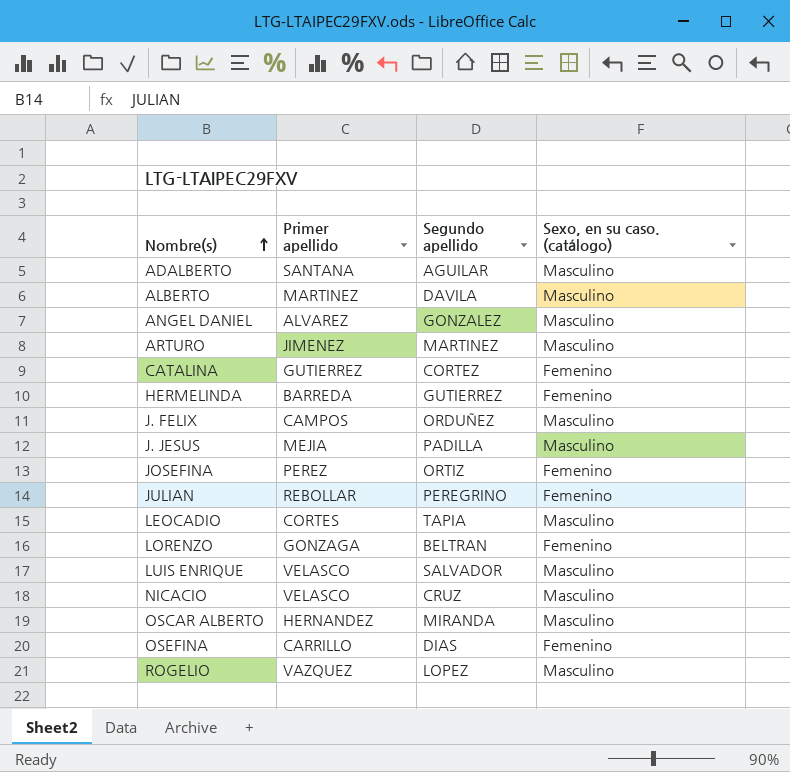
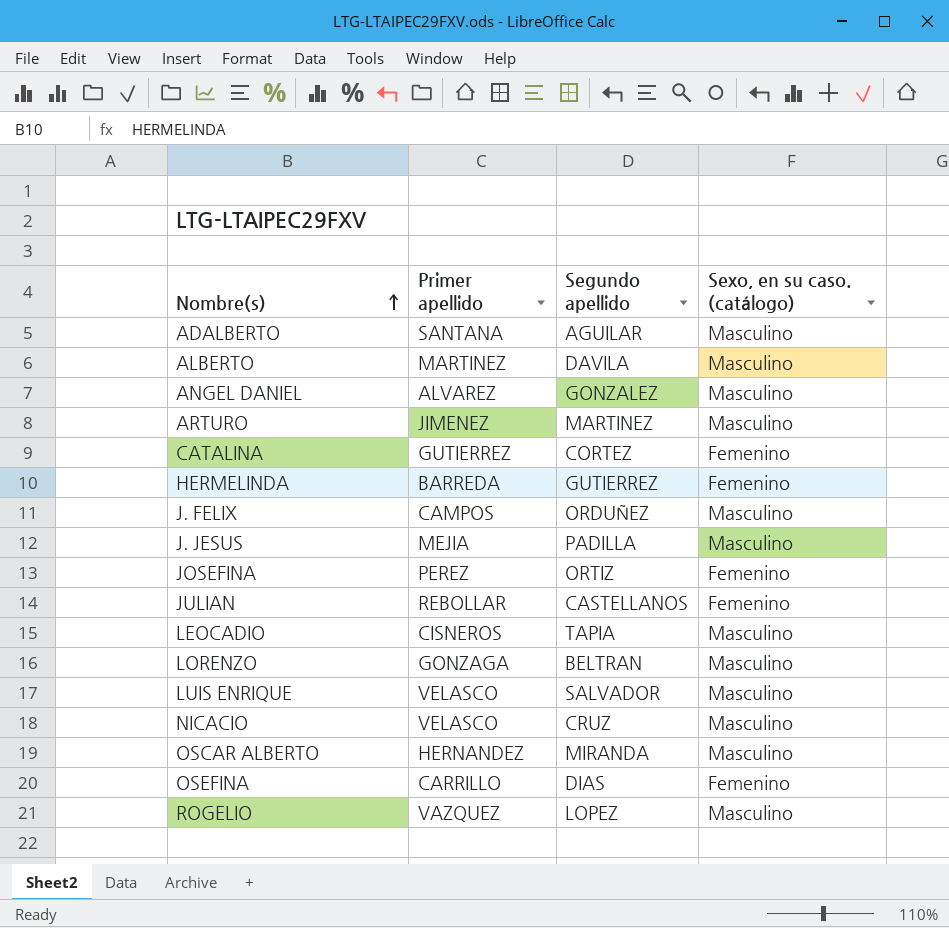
JULIAN | Segundo apellido: PEREGRINO -> CASTELLANOS
LEOCADIO | Primer apellido: CORTES -> CISNEROS
LORENZO | Sexo, en su caso. (catálogo): Femenino -> Masculino

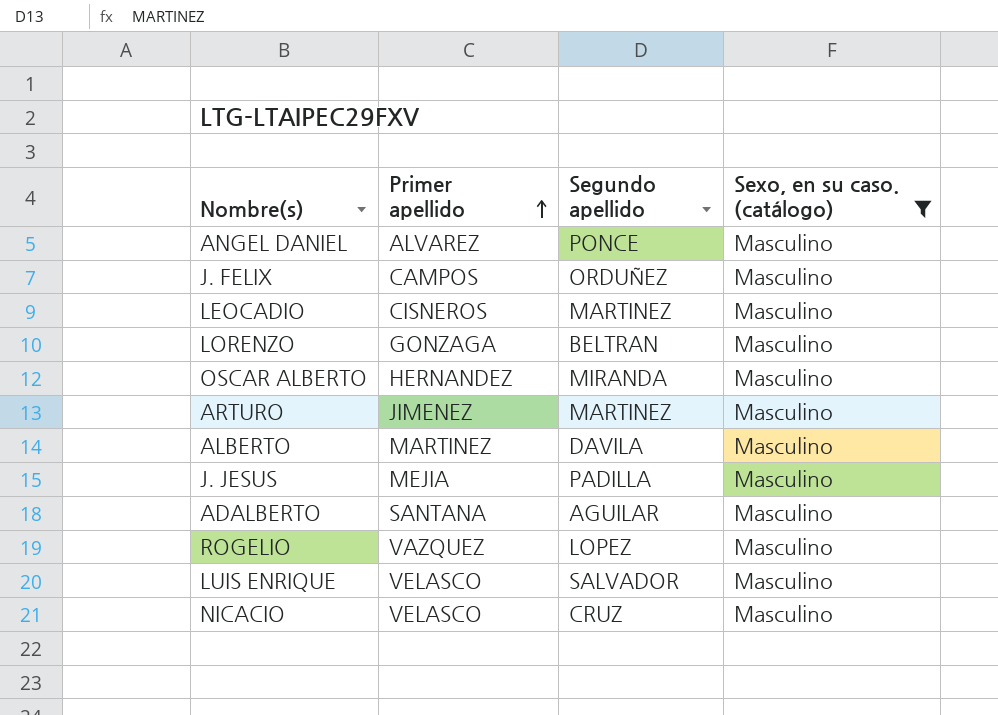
filter: none -> Sexo, en su caso. (catálogo) = Masculino
row order: Nombre(s) ascending -> Primer apellido ascending
ANGEL DANIEL | Segundo apellido: GONZALEZ -> PONCE
LEOCADIO | Segundo apellido: TAPIA -> MARTINEZ

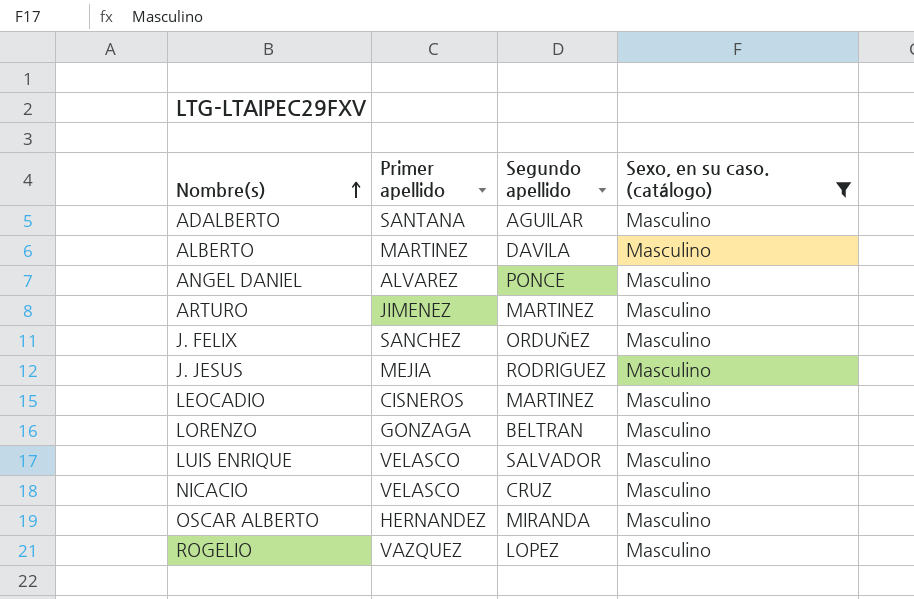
row order: Primer apellido ascending -> Nombre(s) ascending
J. FELIX | Primer apellido: CAMPOS -> SANCHEZ
J. JESUS | Segundo apellido: PADILLA -> RODRIGUEZ

